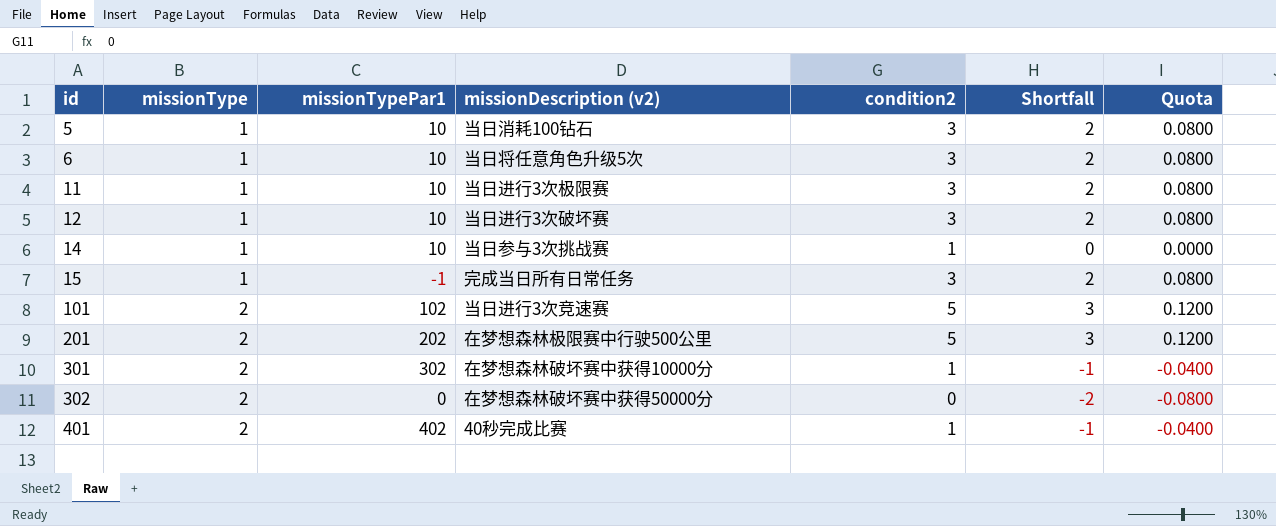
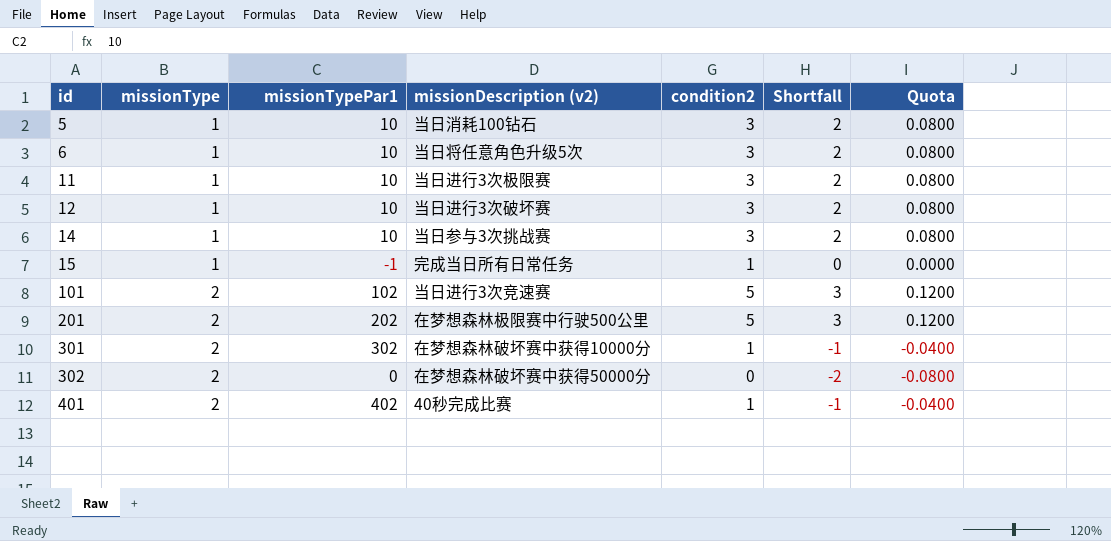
14 | condition2: 1 -> 3
14 | Shortfall: 0 -> 2
14 | Quota: 0.0000 -> 0.0800
15 | condition2: 3 -> 1
15 | Shortfall: 2 -> 0
15 | Quota: 0.0800 -> 0.0000

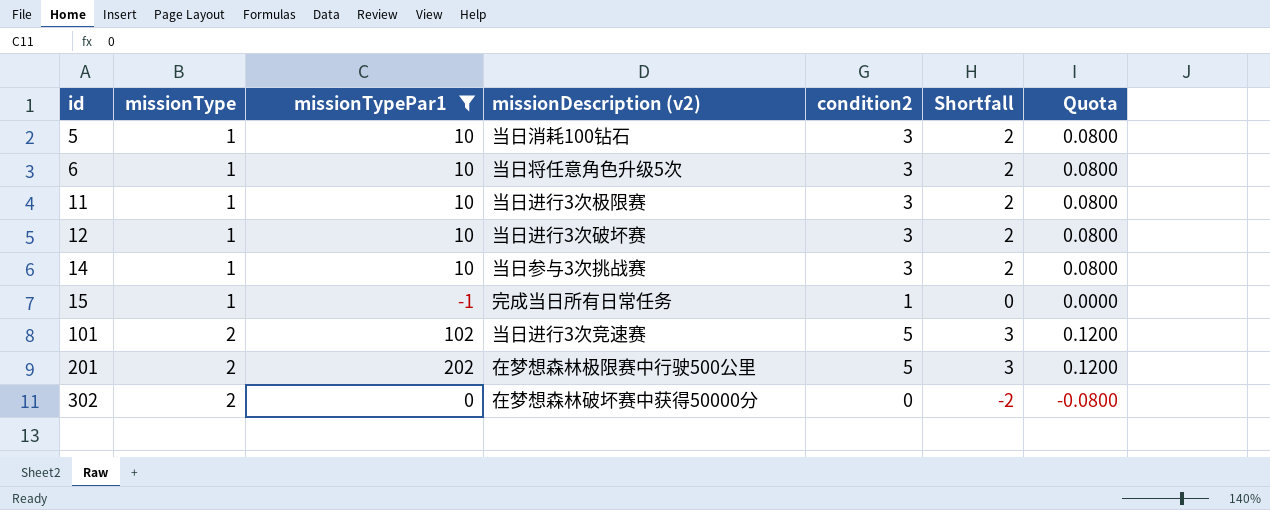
filter: none -> missionTypePar1 <= 202

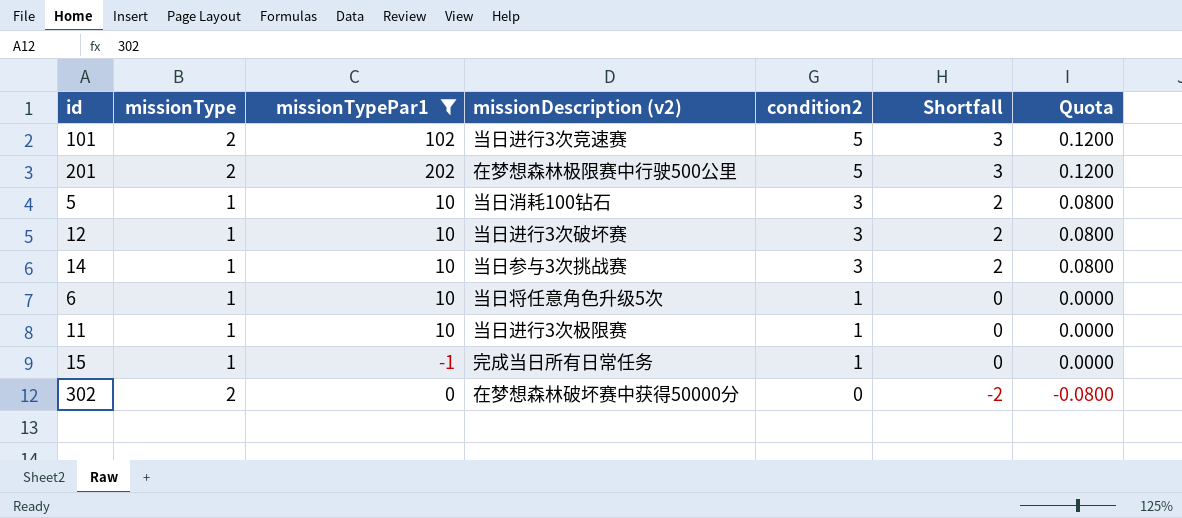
row order: id ascending -> condition2 descending
6 | condition2: 3 -> 1
6 | Shortfall: 2 -> 0
6 | Quota: 0.0800 -> 0.0000
11 | condition2: 3 -> 1
11 | Shortfall: 2 -> 0
11 | Quota: 0.0800 -> 0.0000

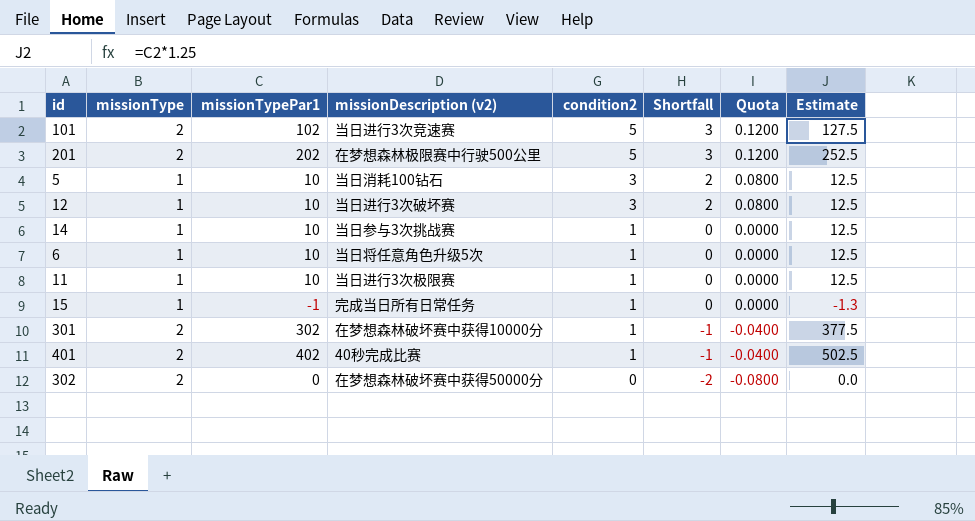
filter: missionTypePar1 <= 202 -> none
column Estimate | formula: none -> [missionTypePar1] * 1.25
14 | condition2: 3 -> 1
14 | Shortfall: 2 -> 0
14 | Quota: 0.0800 -> 0.0000

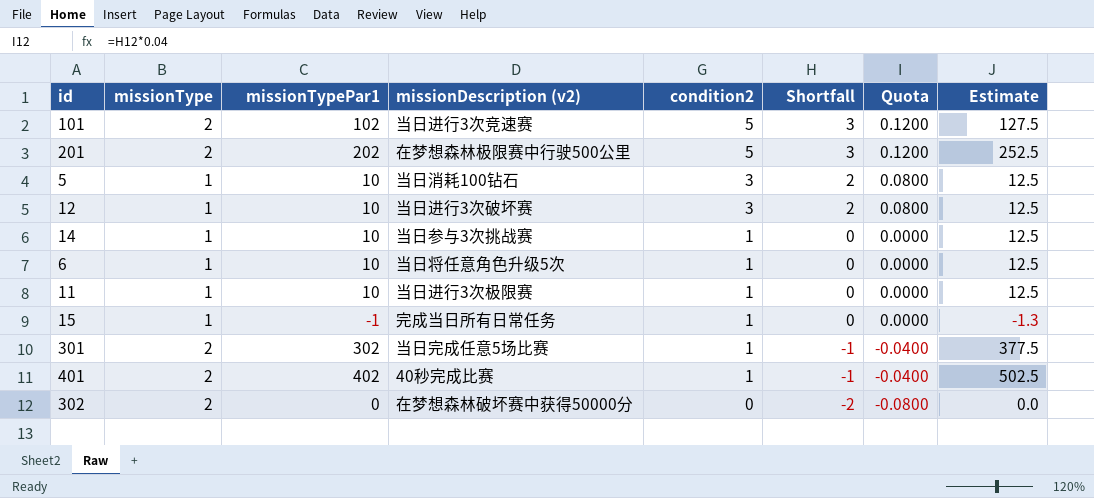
301 | missionDescription (v2): 在梦想森林破坏赛中获得10000分 -> 当日完成任意5场比赛

